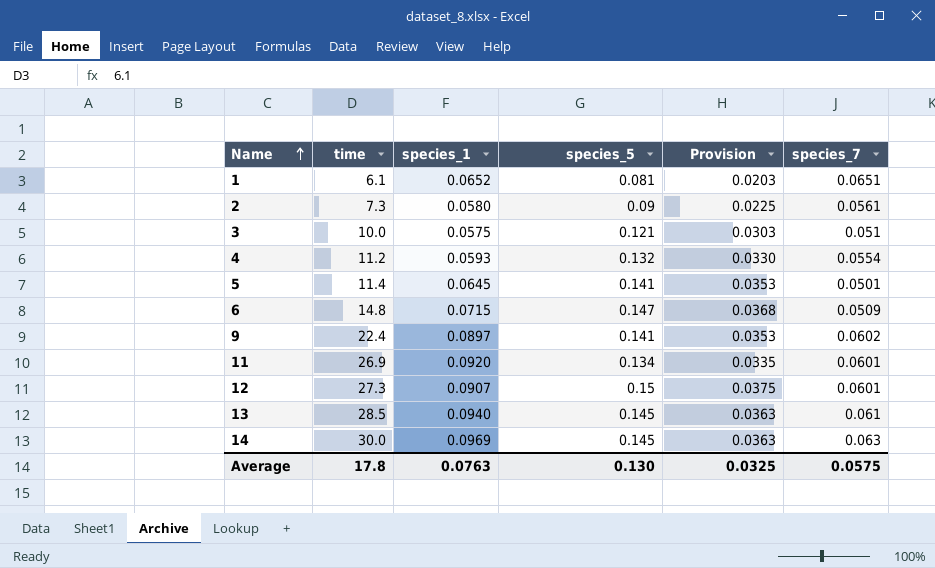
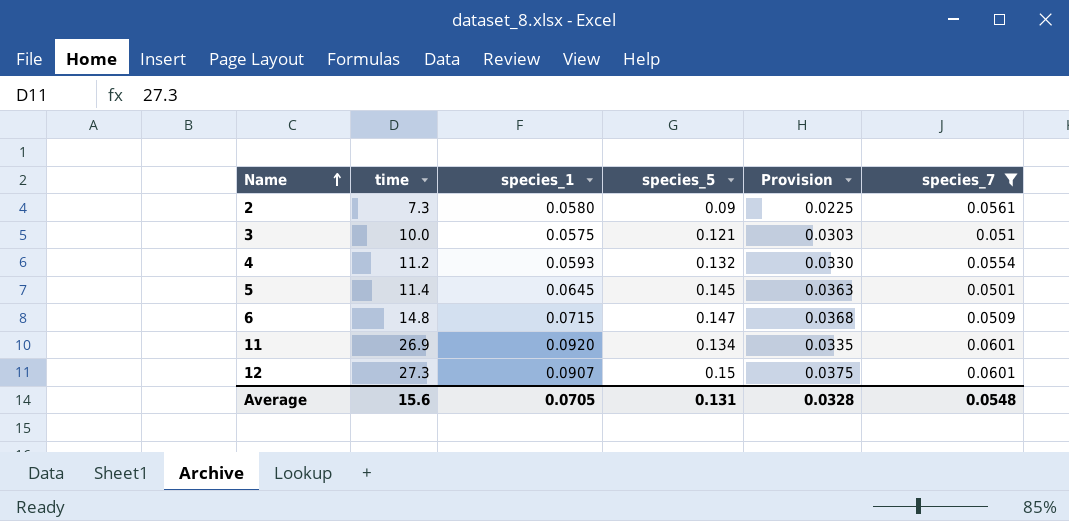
filter: none -> species_7 <= 0.0601
5 | species_5: 0.141 -> 0.145
5 | Provision: 0.0353 -> 0.0363
Average | time: 17.8 -> 15.6
Average | species_1: 0.0763 -> 0.0705
Average | species_5: 0.130 -> 0.131
Average | Provision: 0.0325 -> 0.0328
Average | species_7: 0.0575 -> 0.0548

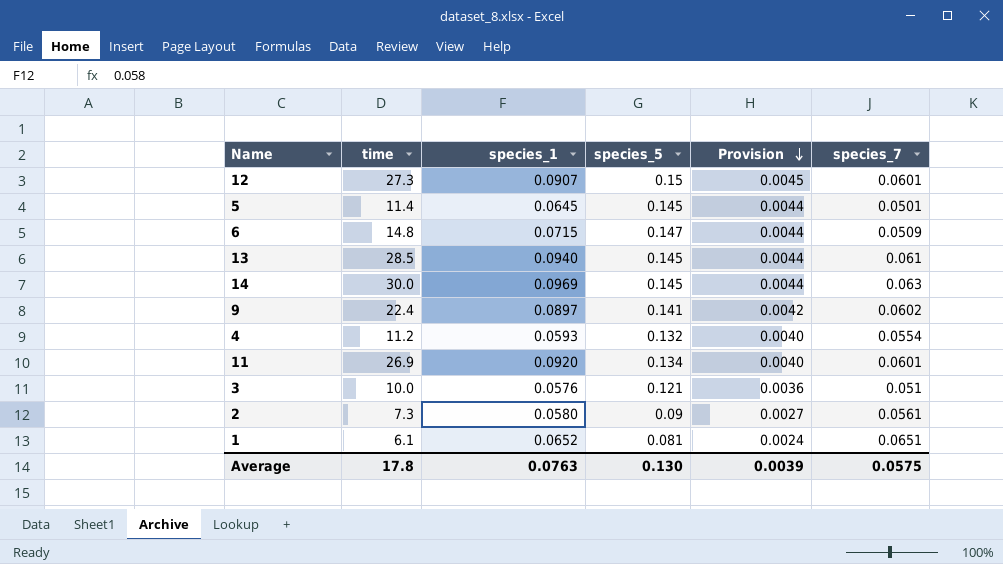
filter: species_7 <= 0.0601 -> none
row order: Name ascending -> Provision descending
column Provision | formula: [species_5] * 0.25 -> [species_5] * 0.03
3 | species_1: 0.0575 -> 0.0576
Average | time: 15.6 -> 17.8
Average | species_1: 0.0705 -> 0.0763
Average | species_5: 0.131 -> 0.130
Average | Provision: 0.0328 -> 0.0039
Average | species_7: 0.0548 -> 0.0575

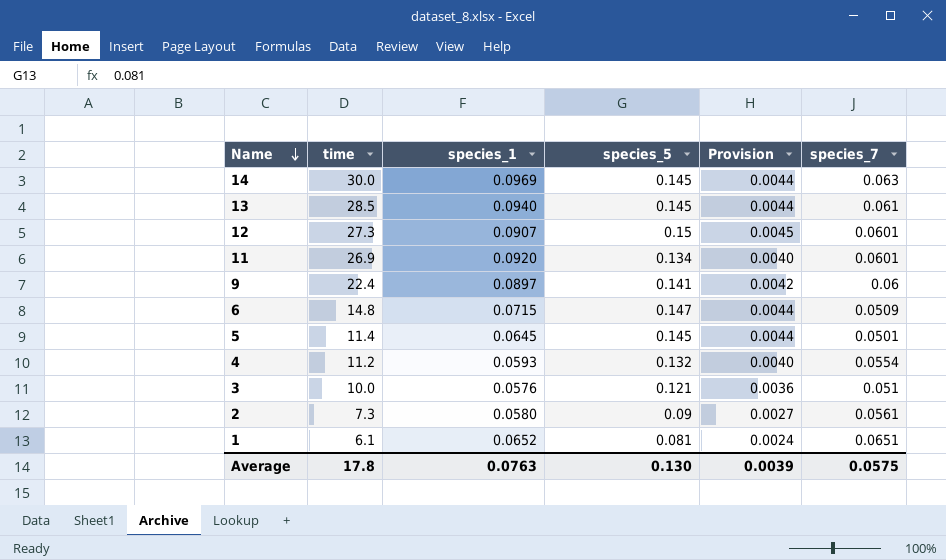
row order: Provision descending -> Name descending
9 | species_7: 0.0602 -> 0.06

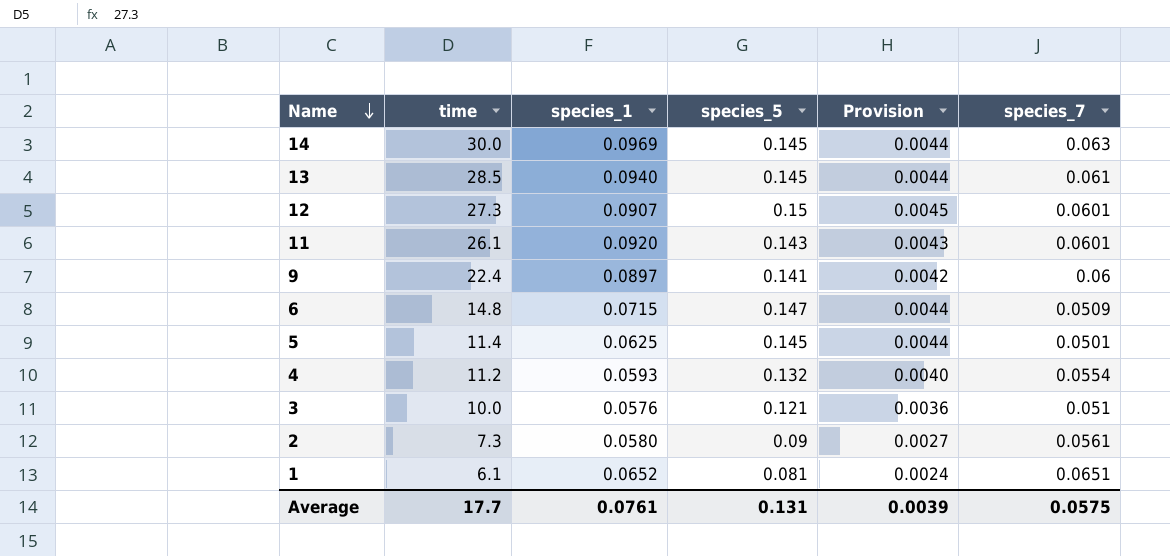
11 | time: 26.9 -> 26.1
11 | species_5: 0.134 -> 0.143
11 | Provision: 0.0040 -> 0.0043
5 | species_1: 0.0645 -> 0.0625
Average | time: 17.8 -> 17.7
Average | species_1: 0.0763 -> 0.0761
Average | species_5: 0.130 -> 0.131

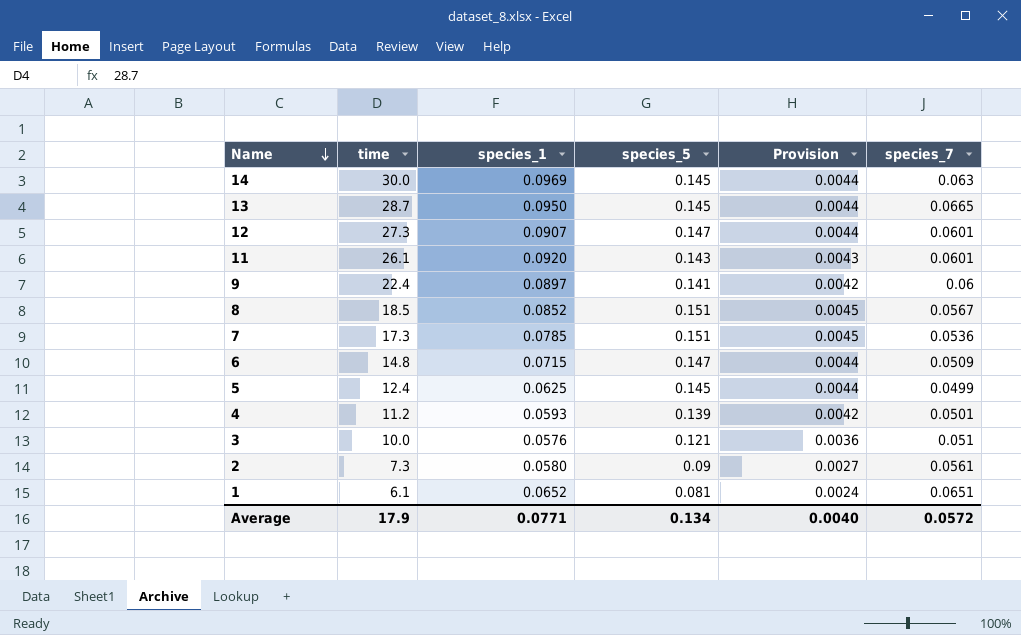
13 | time: 28.5 -> 28.7
13 | species_1: 0.0940 -> 0.0950
13 | species_7: 0.061 -> 0.0665
12 | species_5: 0.15 -> 0.147
12 | Provision: 0.0045 -> 0.0044
row 8: none -> 18.5 | 0.0852 | 0.151 | 0.0045 | 0.0567
row 7: none -> 17.3 | 0.0785 | 0.151 | 0.0045 | 0.0536
5 | time: 11.4 -> 12.4
5 | species_7: 0.0501 -> 0.0499
4 | species_5: 0.132 -> 0.139
4 | Provision: 0.0040 -> 0.0042
4 | species_7: 0.0554 -> 0.0501
Average | time: 17.7 -> 17.9
Average | species_1: 0.0761 -> 0.0771
Average | species_5: 0.131 -> 0.134
Average | Provision: 0.0039 -> 0.0040
Average | species_7: 0.0575 -> 0.0572

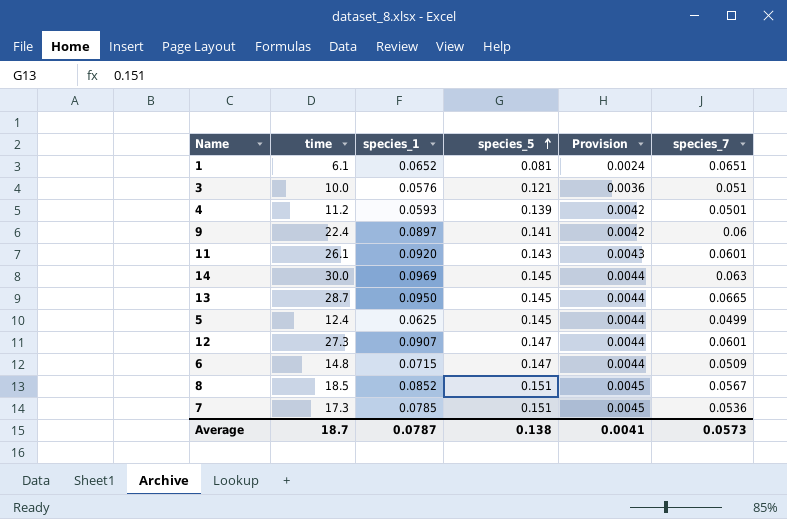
row order: Name descending -> species_5 ascending
row 2: 7.3 | 0.0580 | 0.09 | 0.0027 | 0.0561 -> none
Average | time: 17.9 -> 18.7
Average | species_1: 0.0771 -> 0.0787
Average | species_5: 0.134 -> 0.138
Average | Provision: 0.0040 -> 0.0041
Average | species_7: 0.0572 -> 0.0573

